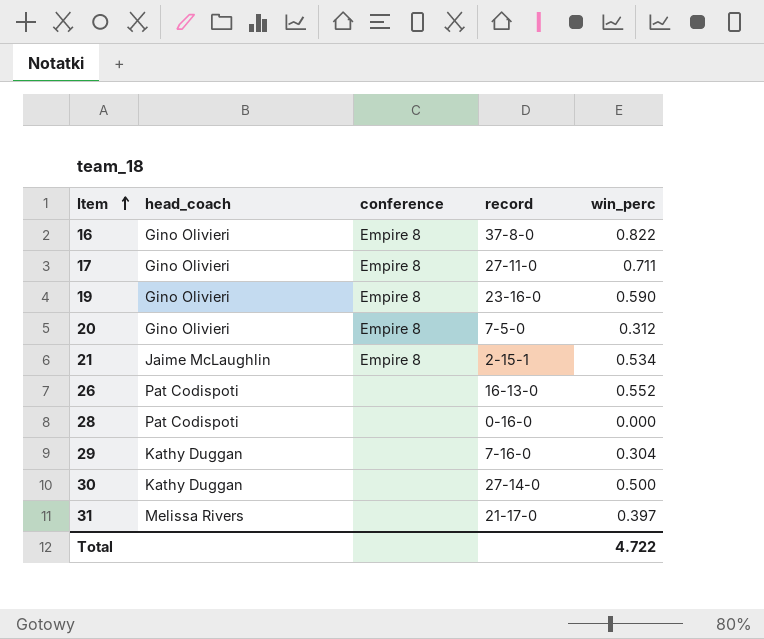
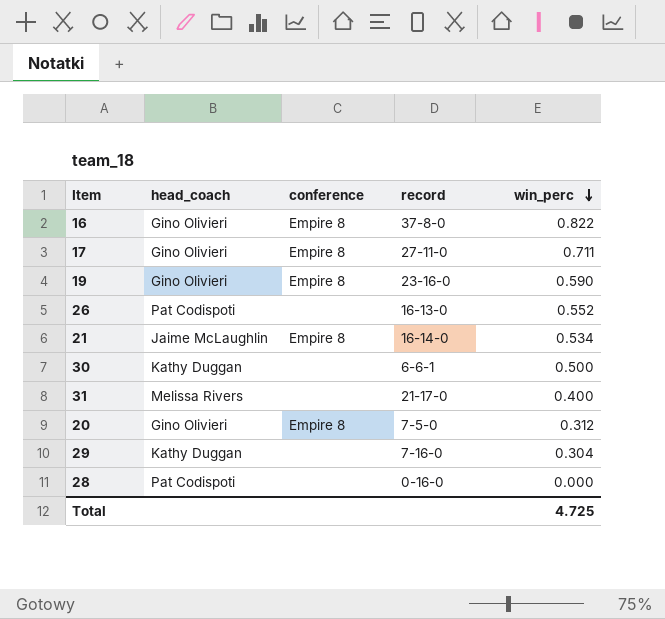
row order: Item ascending -> win_perc descending
21 | record: 2-15-1 -> 16-14-0
30 | record: 27-14-0 -> 6-6-1
31 | win_perc: 0.397 -> 0.400
Total | win_perc: 4.722 -> 4.725

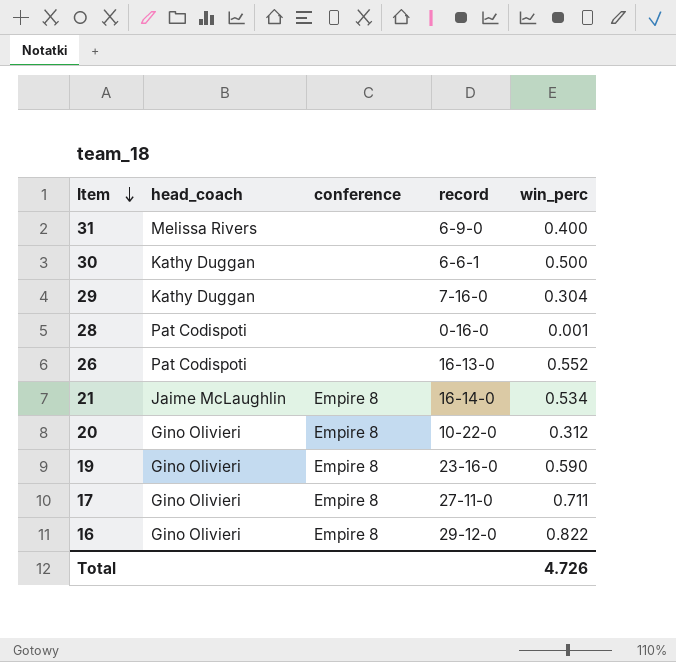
row order: win_perc descending -> Item descending
31 | record: 21-17-0 -> 6-9-0
28 | win_perc: 0.000 -> 0.001
20 | record: 7-5-0 -> 10-22-0
16 | record: 37-8-0 -> 29-12-0
Total | win_perc: 4.725 -> 4.726

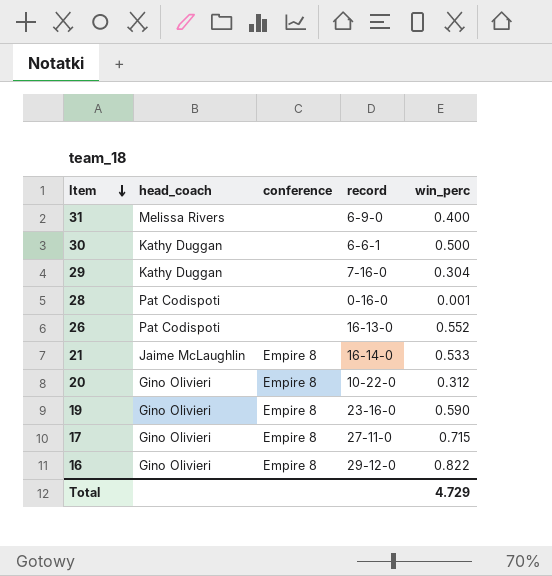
21 | win_perc: 0.534 -> 0.533
17 | win_perc: 0.711 -> 0.715
Total | win_perc: 4.726 -> 4.729

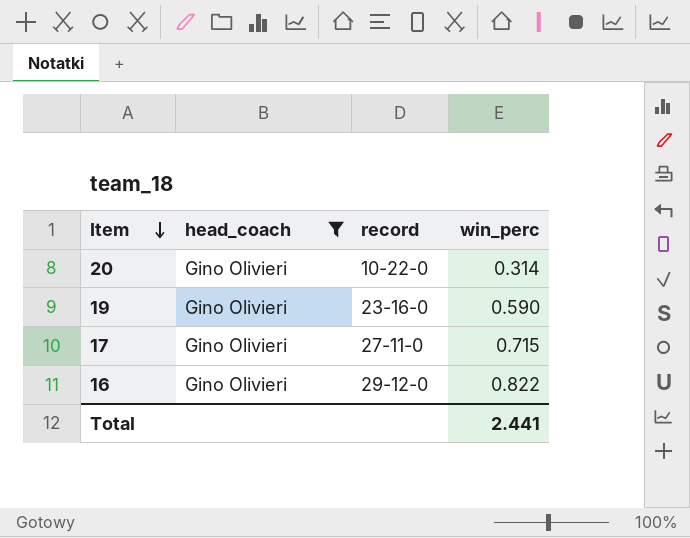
filter: none -> head_coach = Gino Olivieri
column conference | position: 3 -> none
20 | win_perc: 0.312 -> 0.314
Total | win_perc: 4.729 -> 2.441

